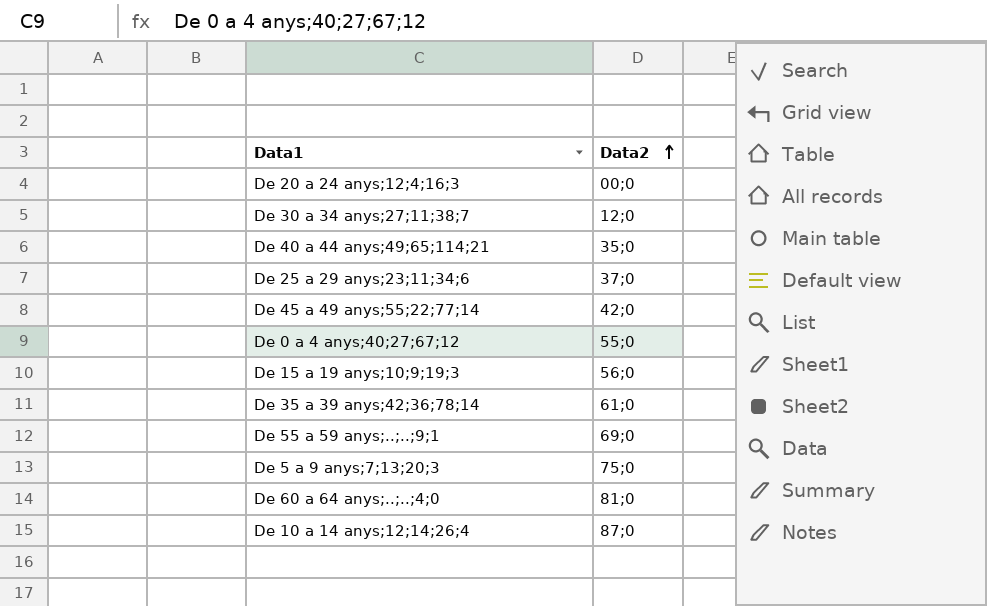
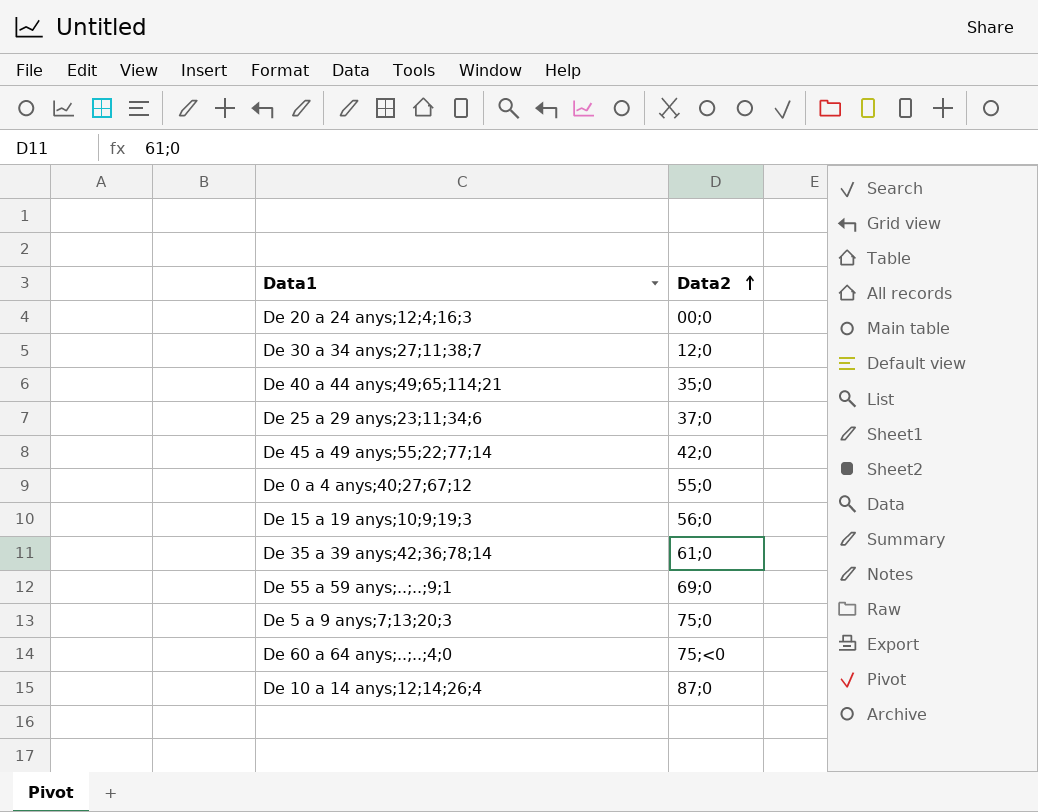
De 60 a 64 anys;..;..;4;0 | Data2: 81;0 -> 75;<0

